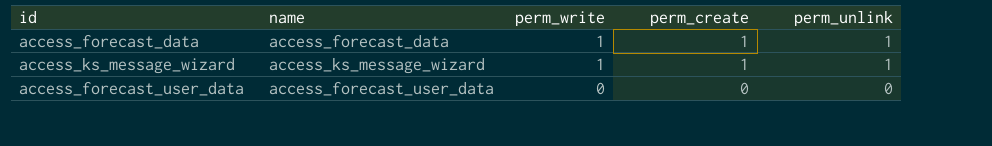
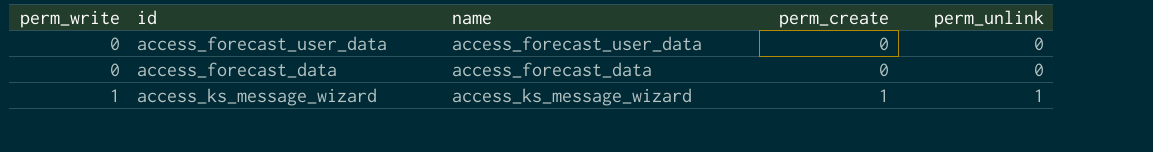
row order: perm_write descending -> perm_write ascending
column perm_write | position: 3 -> 1
access_forecast_data | perm_write: 1 -> 0
access_forecast_data | perm_create: 1 -> 0
access_forecast_data | perm_unlink: 1 -> 0

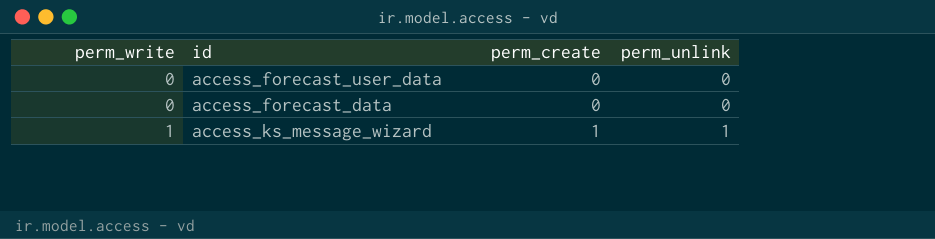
column name | position: 3 -> none

